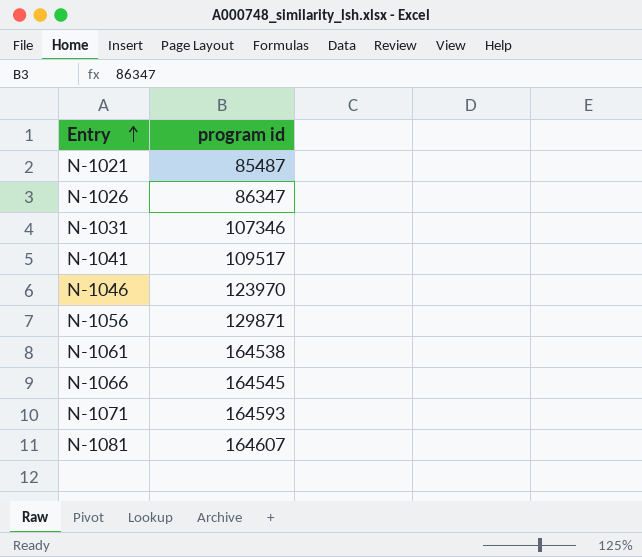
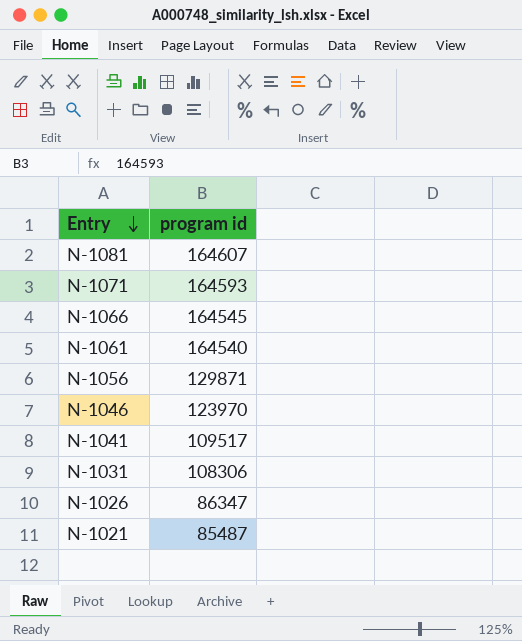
row order: Entry ascending -> Entry descending
N-1061 | program id: 164538 -> 164540
N-1031 | program id: 107346 -> 108306

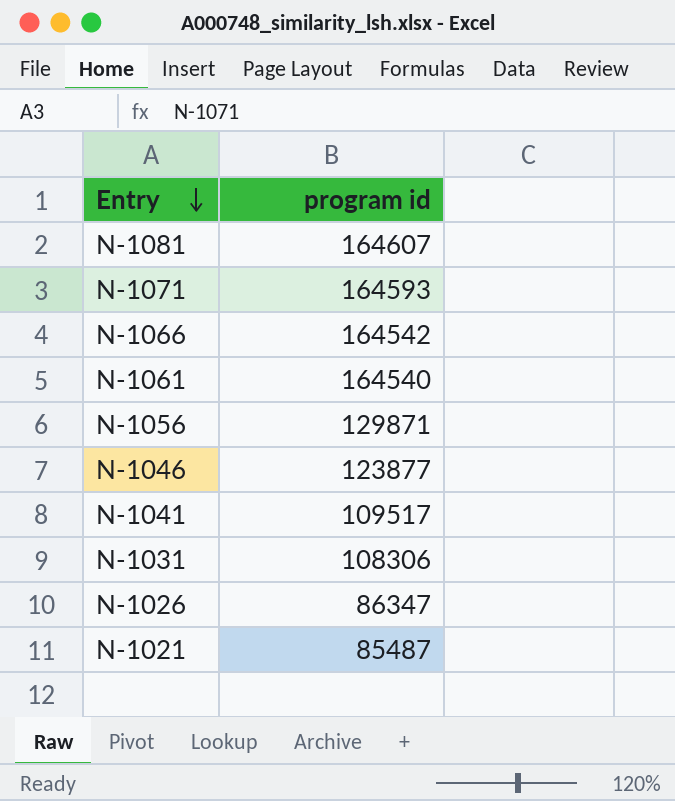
N-1066 | program id: 164545 -> 164542
N-1046 | program id: 123970 -> 123877

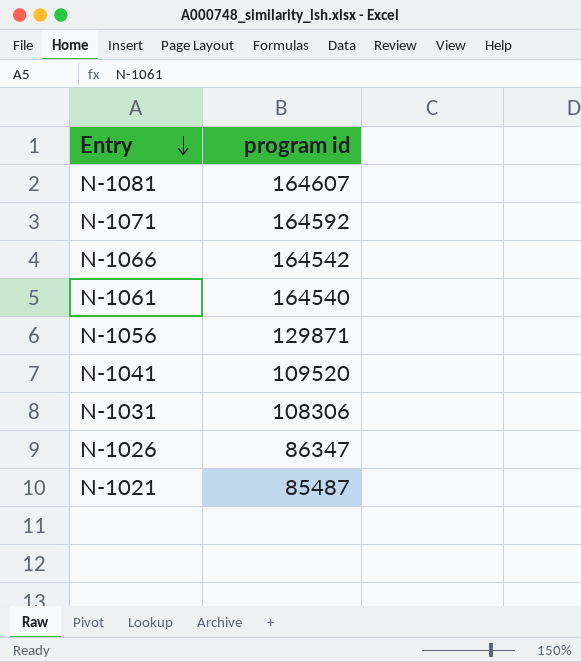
row N-1046: 123877 -> none
N-1071 | program id: 164593 -> 164592
N-1041 | program id: 109517 -> 109520

